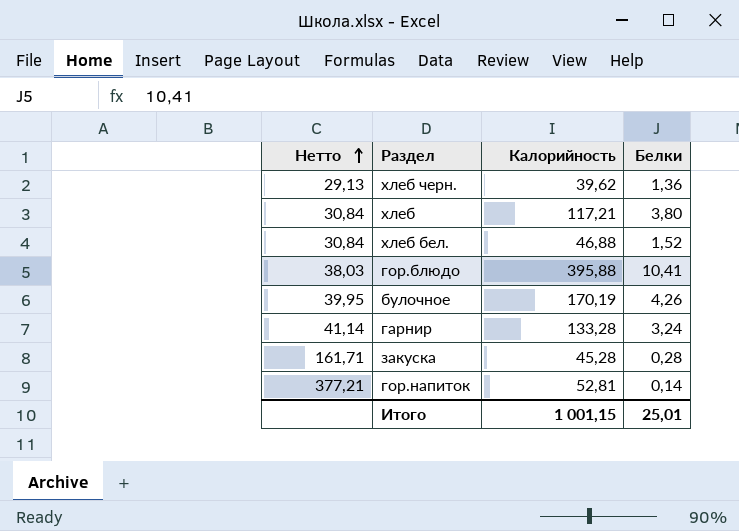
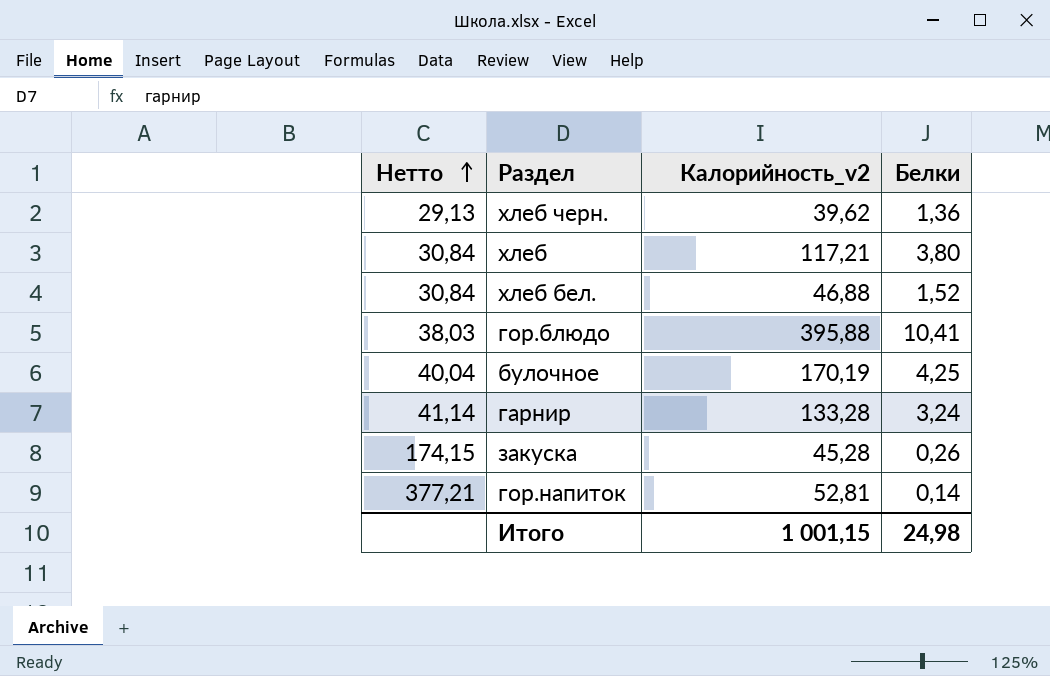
column name: Калорийность -> Калорийность_v2
булочное | Нетто: 39,95 -> 40,04
булочное | Белки: 4,26 -> 4,25
закуска | Нетто: 161,71 -> 174,15
закуска | Белки: 0,28 -> 0,26
Итого | Белки: 25,01 -> 24,98

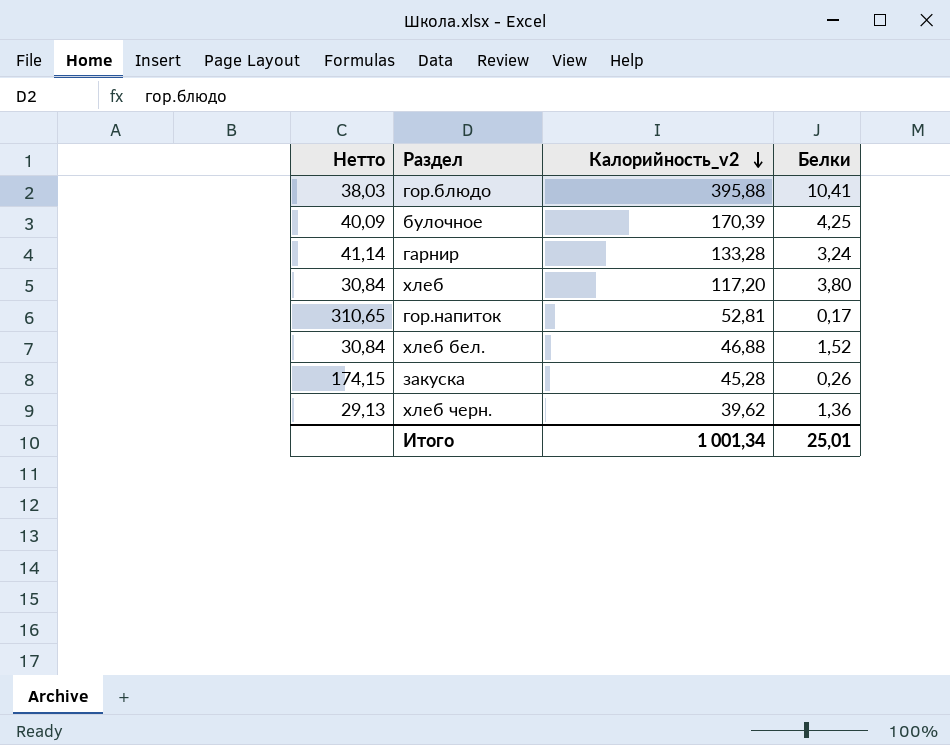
row order: Нетто ascending -> Калорийность_v2 descending
булочное | Нетто: 40,04 -> 40,09
булочное | Калорийность_v2: 170,19 -> 170,39
хлеб | Калорийность_v2: 117,21 -> 117,20
гор.напиток | Нетто: 377,21 -> 310,65
гор.напиток | Белки: 0,14 -> 0,17
Итого | Калорийность_v2: 1 001,15 -> 1 001,34
Итого | Белки: 24,98 -> 25,01

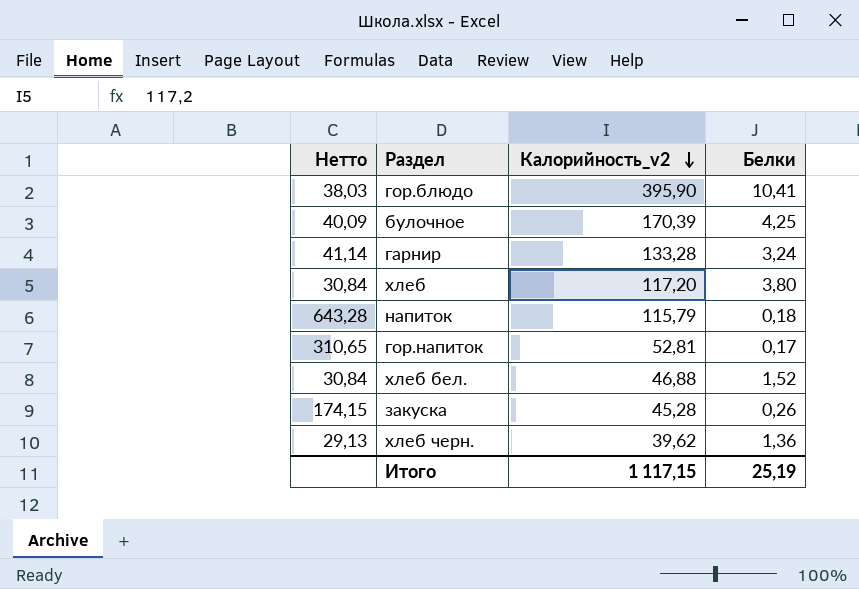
гор.блюдо | Калорийность_v2: 395,88 -> 395,90
row напиток: none -> 643,28 | 115,79 | 0,18
Итого | Калорийность_v2: 1 001,34 -> 1 117,15
Итого | Белки: 25,01 -> 25,19

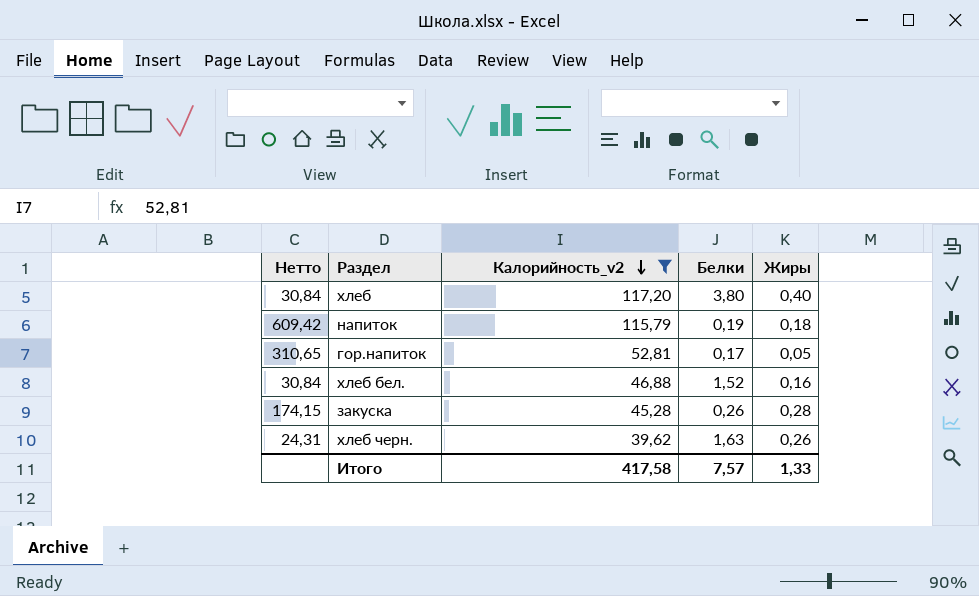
filter: none -> Калорийность_v2 <= 117,20
column Жиры | position: none -> 5
напиток | Нетто: 643,28 -> 609,42
напиток | Белки: 0,18 -> 0,19
хлеб черн. | Нетто: 29,13 -> 24,31
хлеб черн. | Белки: 1,36 -> 1,63
Итого | Калорийность_v2: 1 117,15 -> 417,58
Итого | Белки: 25,19 -> 7,57

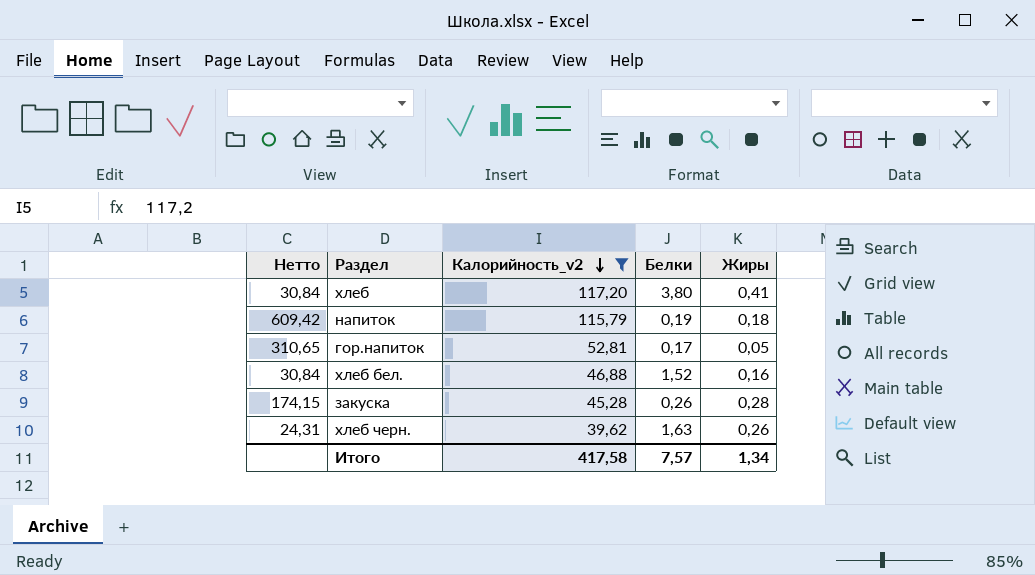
хлеб | Жиры: 0,40 -> 0,41
Итого | Жиры: 1,33 -> 1,34

